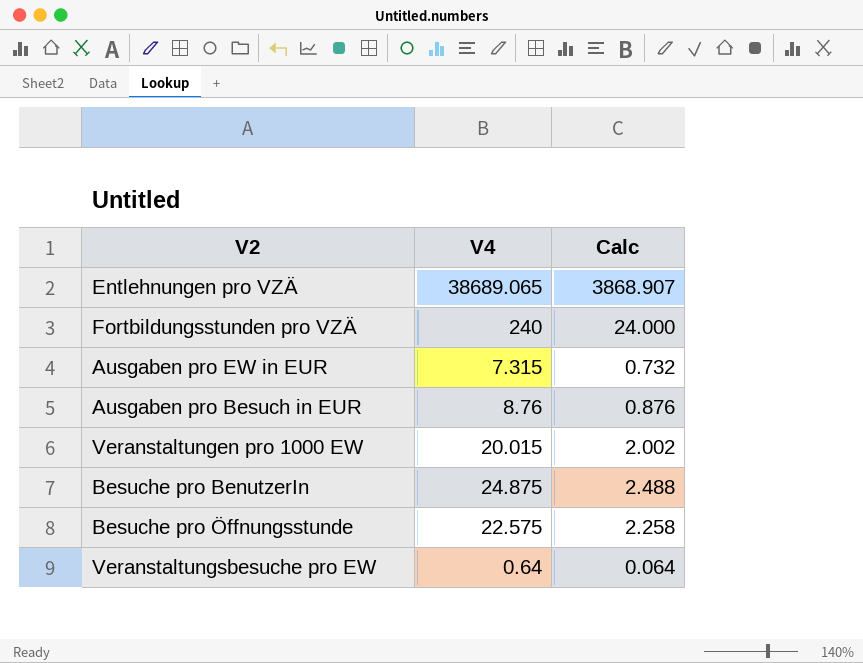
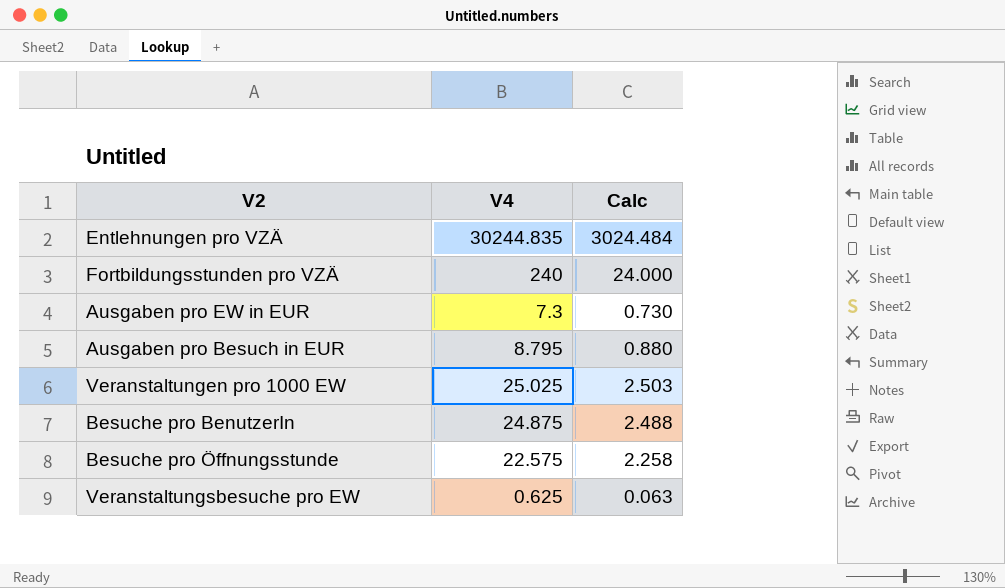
Entlehnungen pro VZÄ | V4: 38689.065 -> 30244.835
Entlehnungen pro VZÄ | Calc: 3868.907 -> 3024.484
Ausgaben pro EW in EUR | V4: 7.315 -> 7.3
Ausgaben pro EW in EUR | Calc: 0.732 -> 0.730
Ausgaben pro Besuch in EUR | V4: 8.76 -> 8.795
Ausgaben pro Besuch in EUR | Calc: 0.876 -> 0.880
Veranstaltungen pro 1000 EW | V4: 20.015 -> 25.025
Veranstaltungen pro 1000 EW | Calc: 2.002 -> 2.503
Veranstaltungsbesuche pro EW | V4: 0.64 -> 0.625
Veranstaltungsbesuche pro EW | Calc: 0.064 -> 0.063

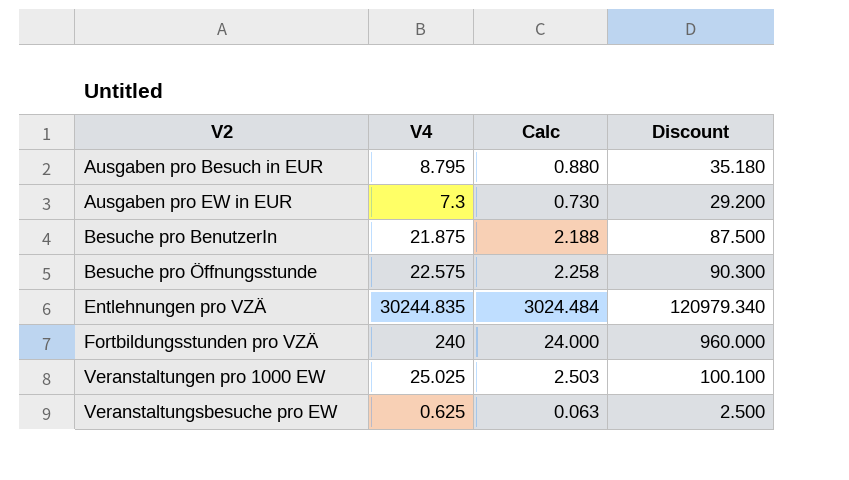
row order: none -> V2 ascending
column Discount | formula: none -> [V4] * 4
Besuche pro BenutzerIn | V4: 24.875 -> 21.875
Besuche pro BenutzerIn | Calc: 2.488 -> 2.188

